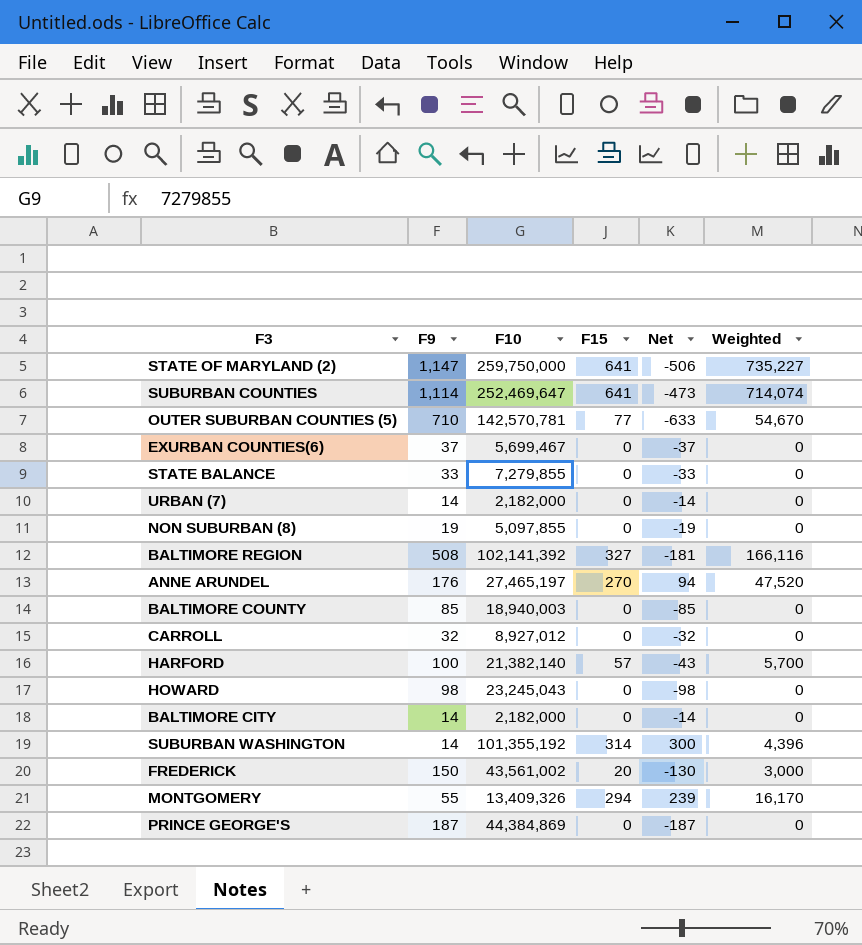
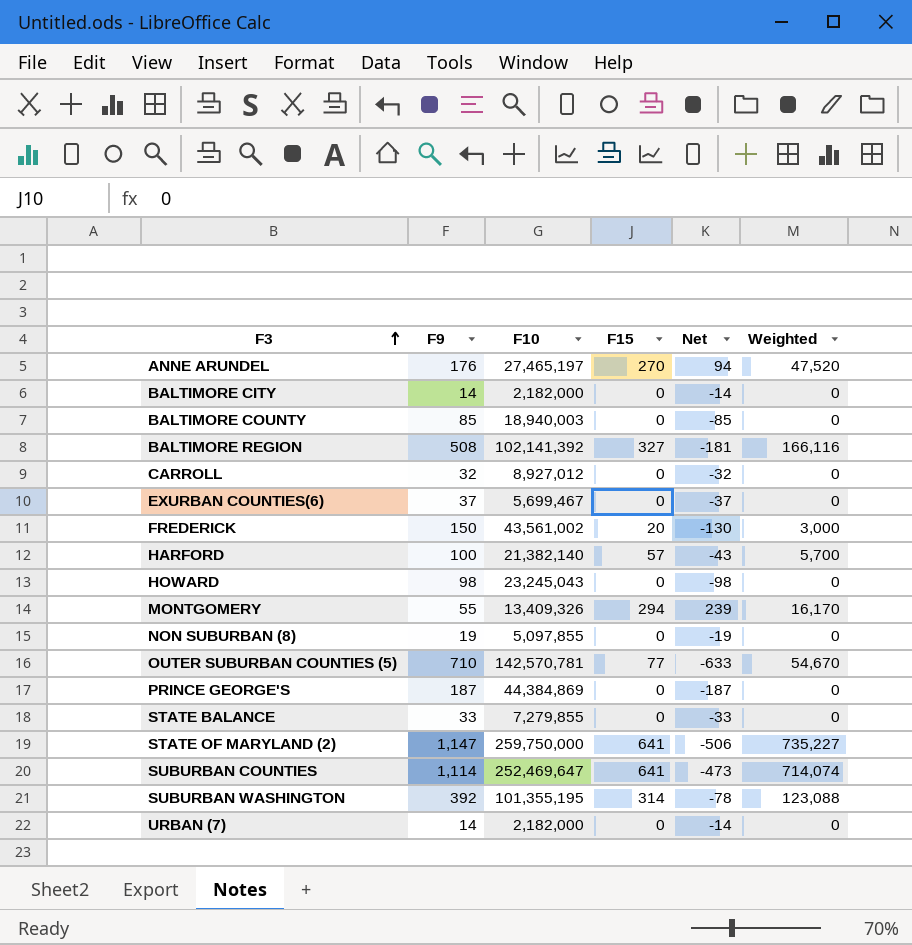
row order: none -> F3 ascending
SUBURBAN WASHINGTON | F9: 14 -> 392
SUBURBAN WASHINGTON | F10: 101,355,192 -> 101,355,195
SUBURBAN WASHINGTON | Net: 300 -> -78
SUBURBAN WASHINGTON | Weighted: 4,396 -> 123,088

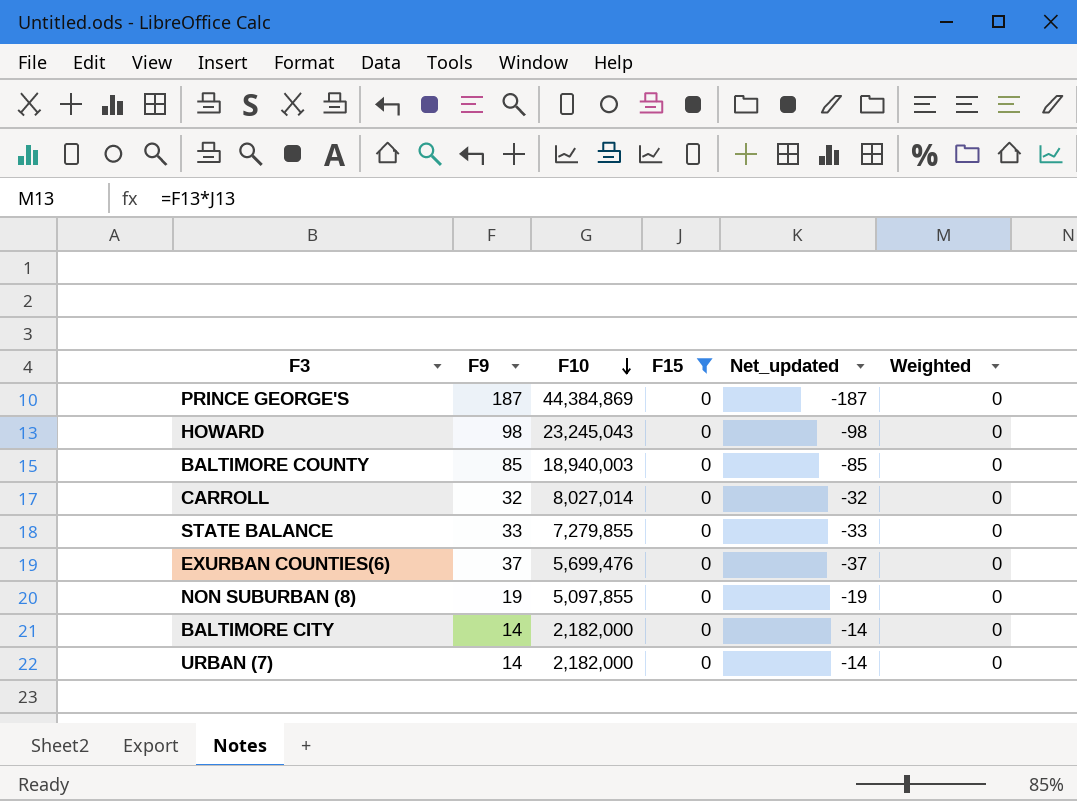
filter: none -> F15 = 0
row order: F3 ascending -> F10 descending
column name: Net -> Net_updated
CARROLL | F10: 8,927,012 -> 8,027,014
EXURBAN COUNTIES(6) | F10: 5,699,467 -> 5,699,476

